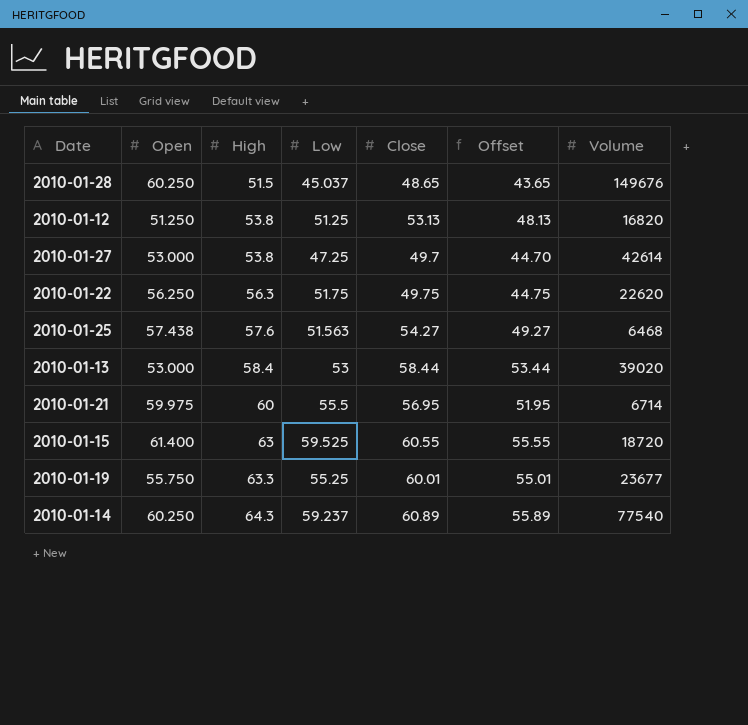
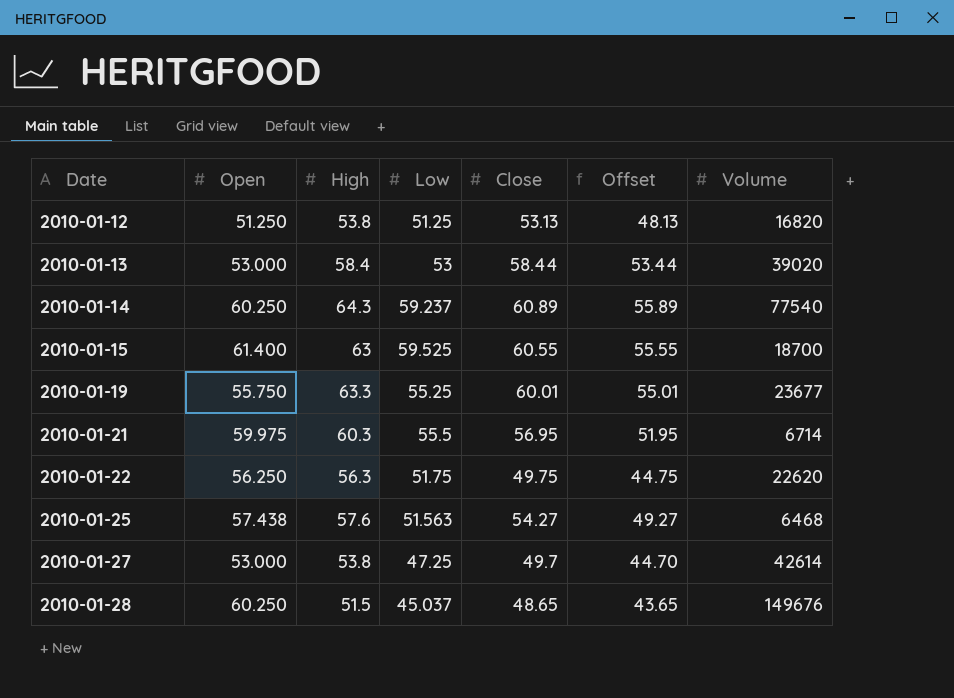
row order: High ascending -> Date ascending
2010-01-15 | Volume: 18720 -> 18700
2010-01-21 | High: 60 -> 60.3

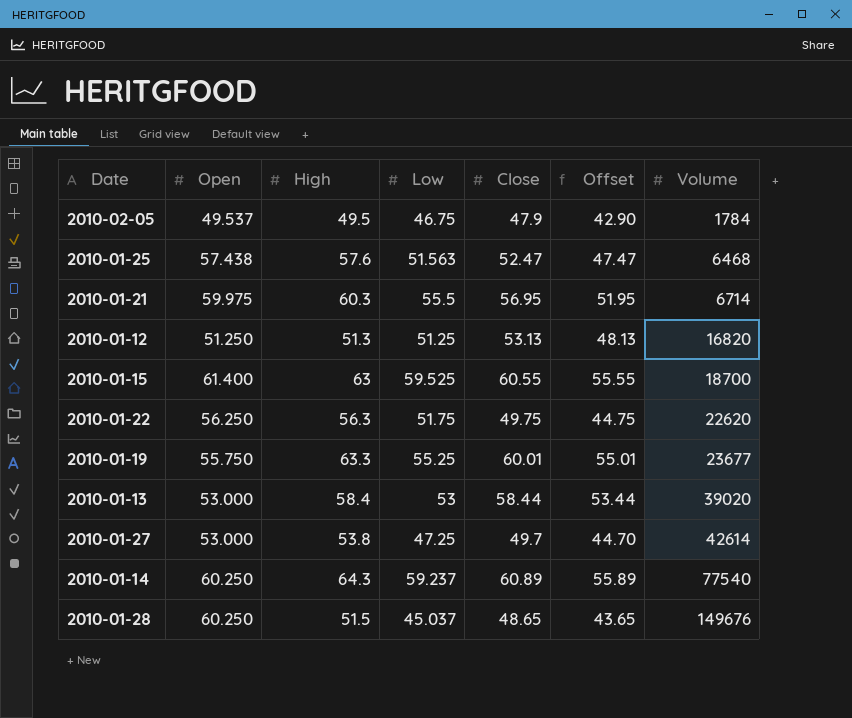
row order: Date ascending -> Volume ascending
row 2010-02-05: none -> 49.537 | 49.5 | 46.75 | 47.9 | 42.90 | 1784
2010-01-25 | Close: 54.27 -> 52.47
2010-01-25 | Offset: 49.27 -> 47.47
2010-01-12 | High: 53.8 -> 51.3

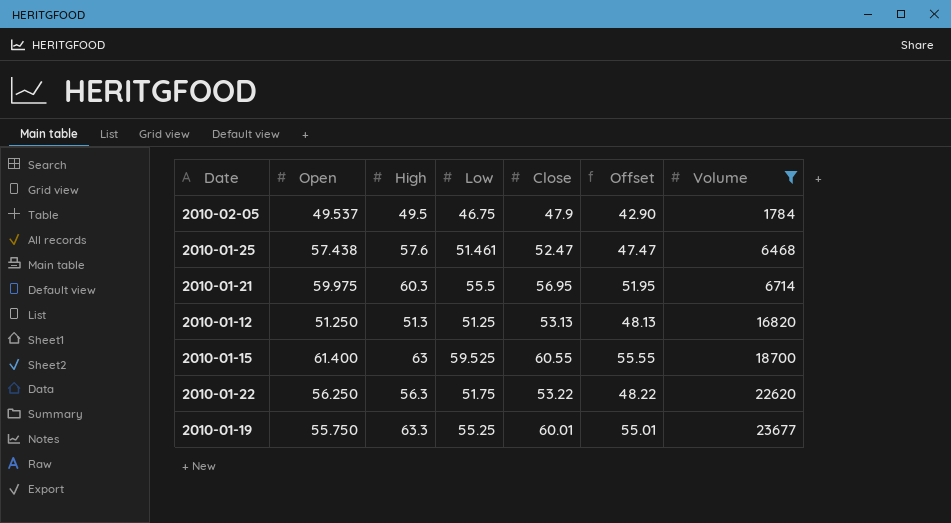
filter: none -> Volume <= 23677
2010-01-25 | Low: 51.563 -> 51.461
2010-01-22 | Close: 49.75 -> 53.22
2010-01-22 | Offset: 44.75 -> 48.22

